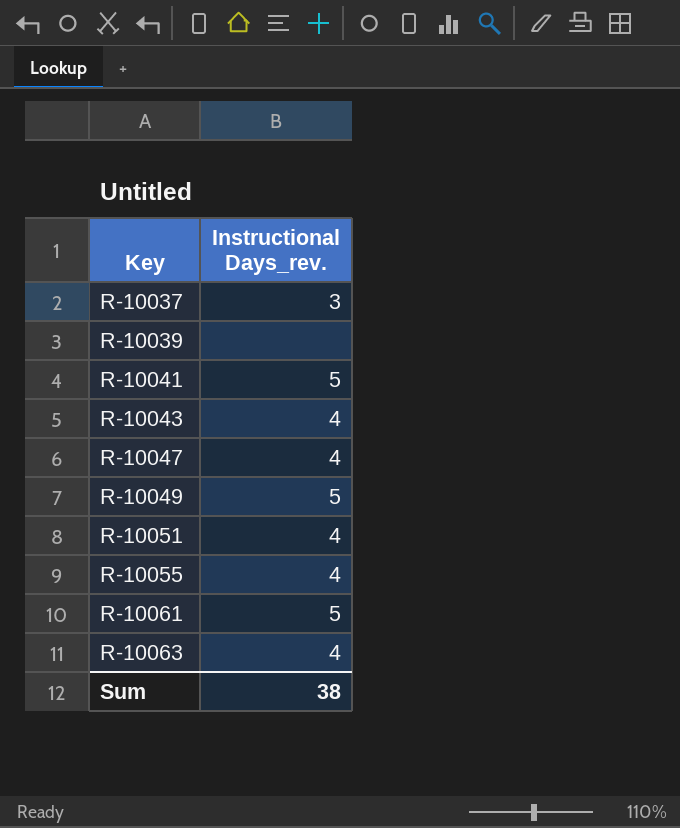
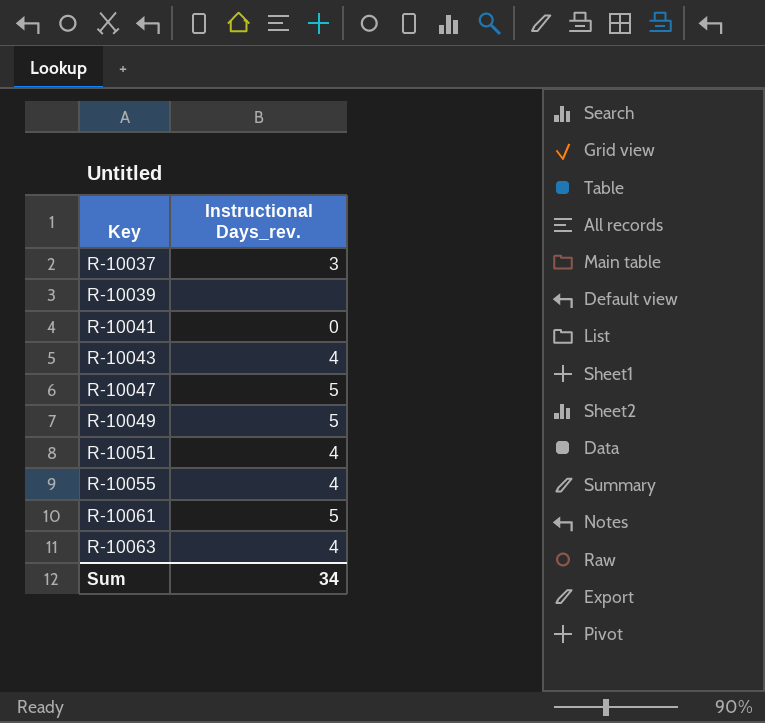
R-10041 | Instructional Days_rev.: 5 -> 0
R-10047 | Instructional Days_rev.: 4 -> 5
Sum | Instructional Days_rev.: 38 -> 34

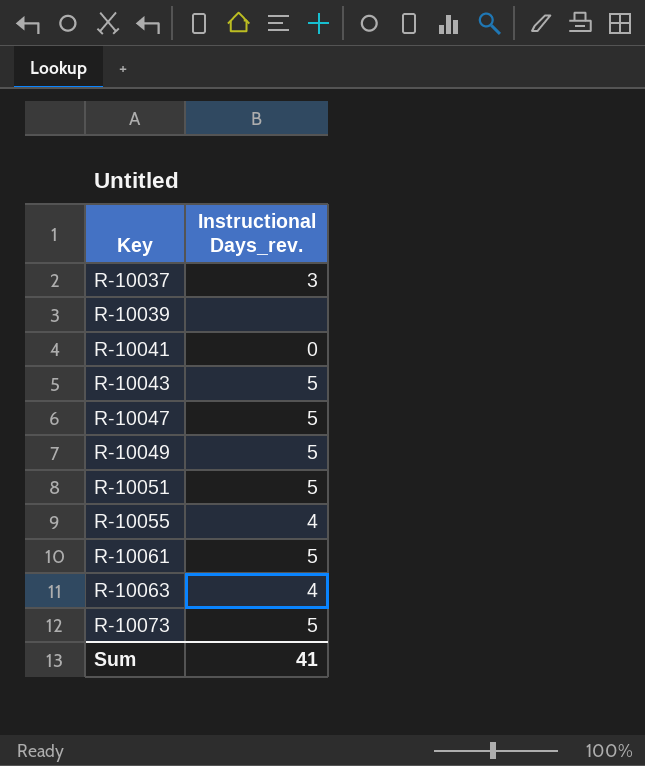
R-10043 | Instructional Days_rev.: 4 -> 5
R-10051 | Instructional Days_rev.: 4 -> 5
row R-10073: none -> 5
Sum | Instructional Days_rev.: 34 -> 41

